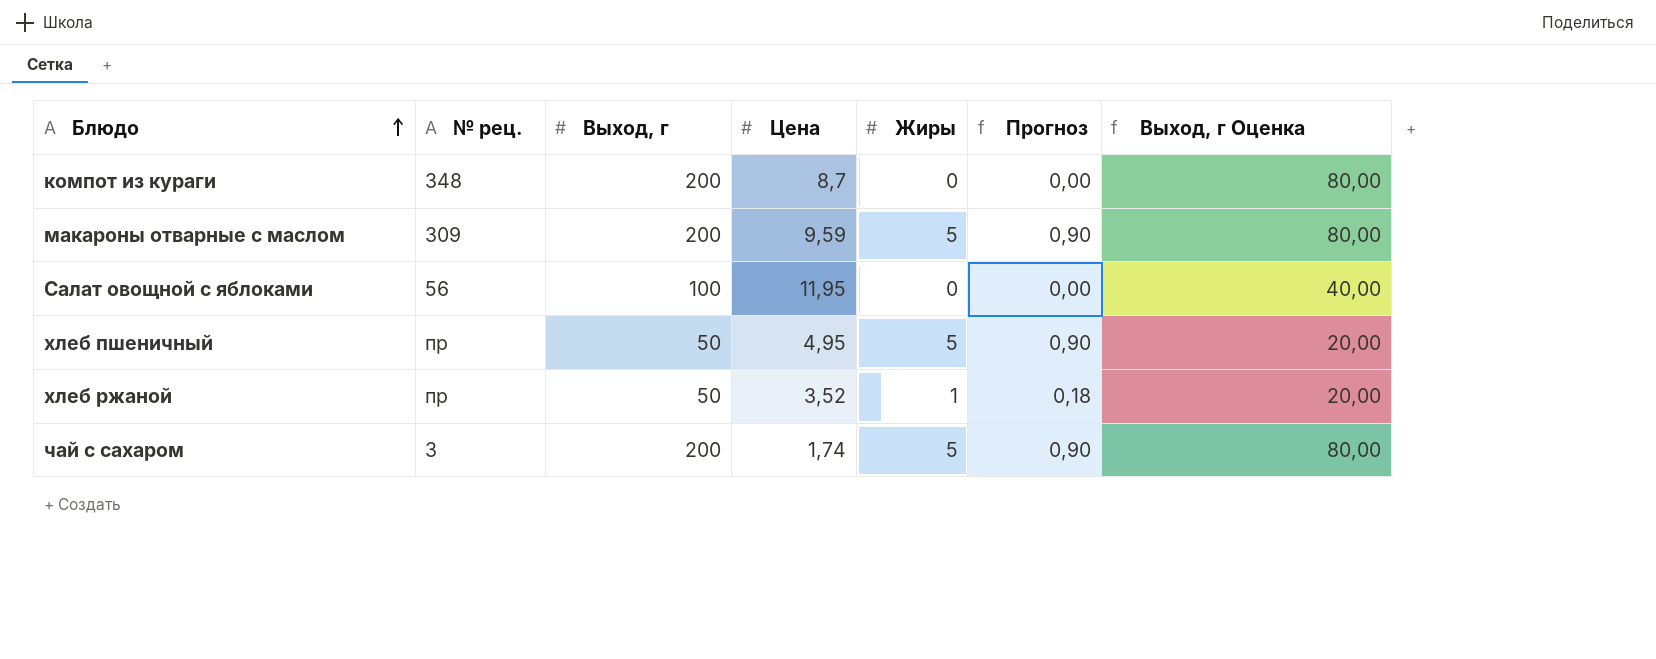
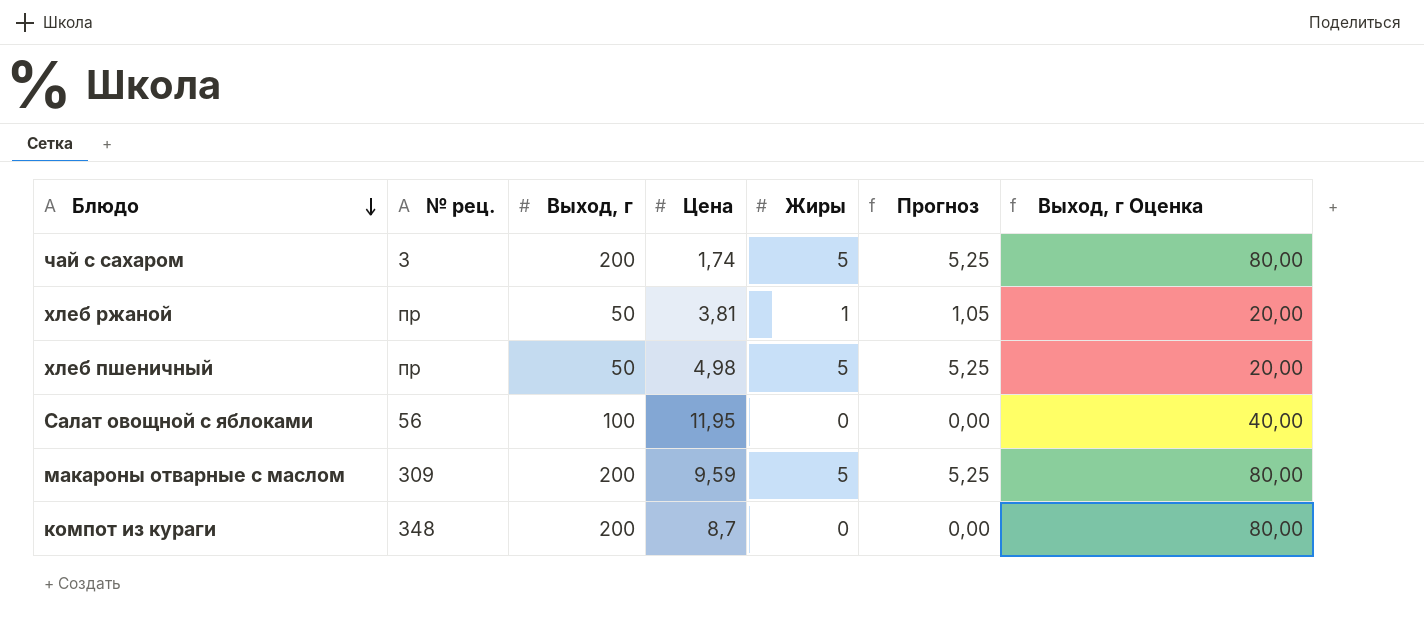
row order: Блюдо ascending -> Блюдо descending
column Прогноз | formula: [Жиры] * 0,18 -> [Жиры] * 1,05
хлеб ржаной | Цена: 3,52 -> 3,81
хлеб пшеничный | Цена: 4,95 -> 4,98

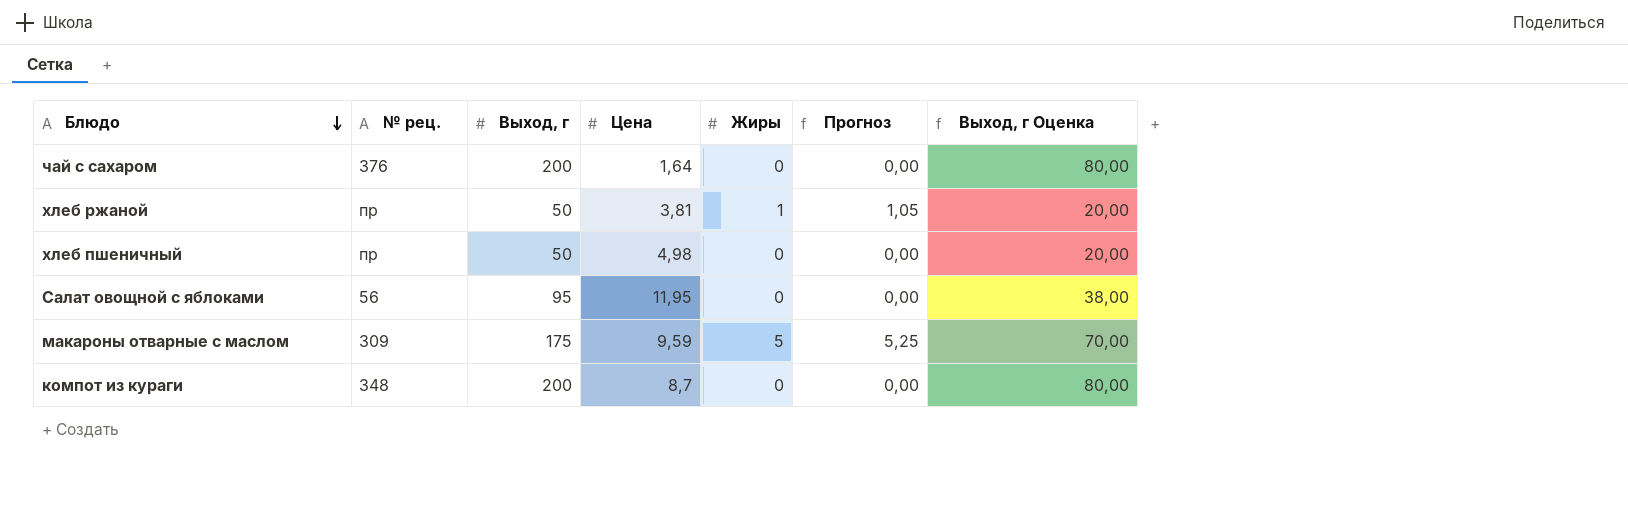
чай с сахаром | № рец.: 3 -> 376
чай с сахаром | Цена: 1,74 -> 1,64
чай с сахаром | Жиры: 5 -> 0
чай с сахаром | Прогноз: 5,25 -> 0,00
хлеб пшеничный | Жиры: 5 -> 0
хлеб пшеничный | Прогноз: 5,25 -> 0,00
Салат овощной с яблоками | Выход, г: 100 -> 95
Салат овощной с яблоками | Выход, г Оценка: 40,00 -> 38,00
макароны отварные с маслом | Выход, г: 200 -> 175
макароны отварные с маслом | Выход, г Оценка: 80,00 -> 70,00

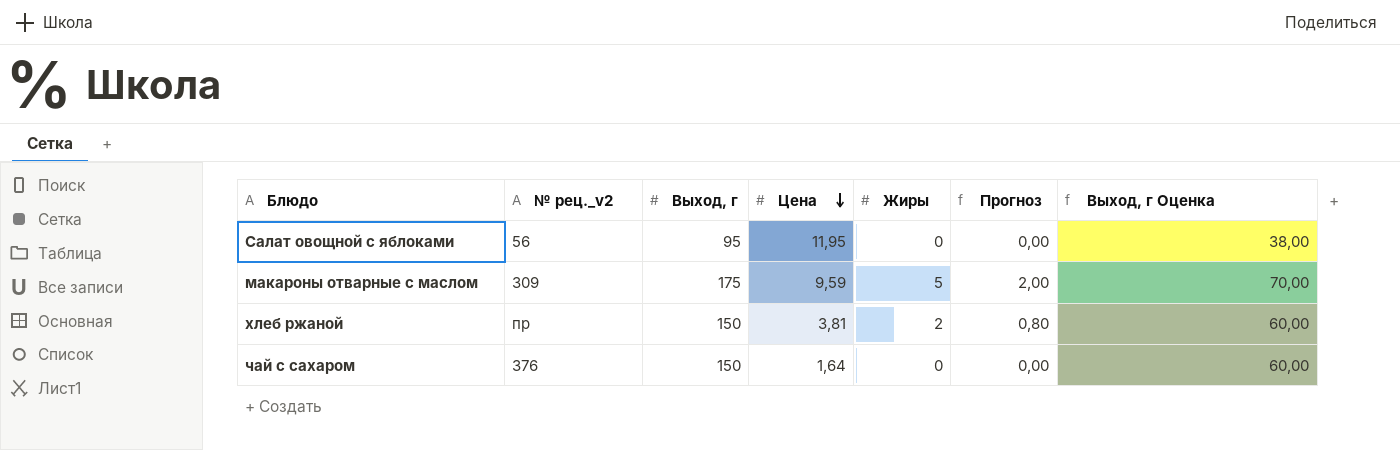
row order: Блюдо descending -> Цена descending
column name: № рец. -> № рец._v2
column Прогноз | formula: [Жиры] * 1,05 -> [Жиры] * 0,4
row хлеб пшеничный: пр | 50 | 4,98 | 0 | 0,00 | 20,00 -> none
row компот из кураги: 348 | 200 | 8,7 | 0 | 0,00 | 80,00 -> none
хлеб ржаной | Выход, г: 50 -> 150
хлеб ржаной | Жиры: 1 -> 2
хлеб ржаной | Выход, г Оценка: 20,00 -> 60,00
чай с сахаром | Выход, г: 200 -> 150
чай с сахаром | Выход, г Оценка: 80,00 -> 60,00

